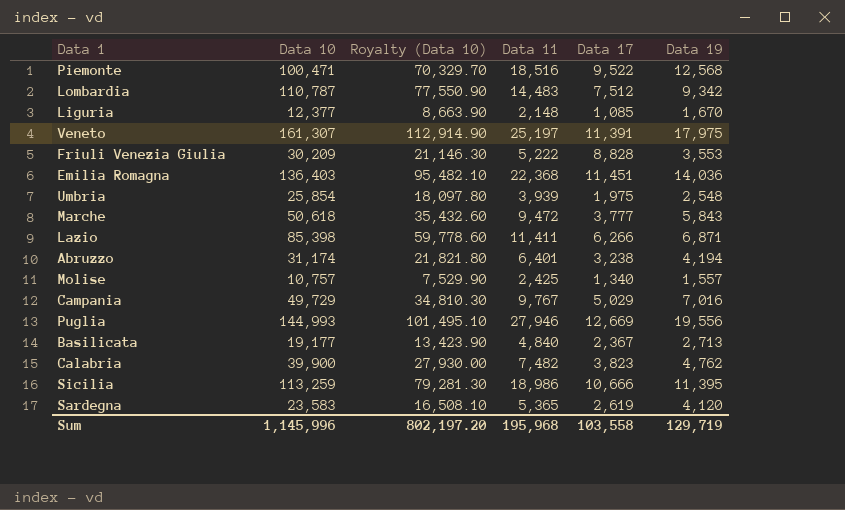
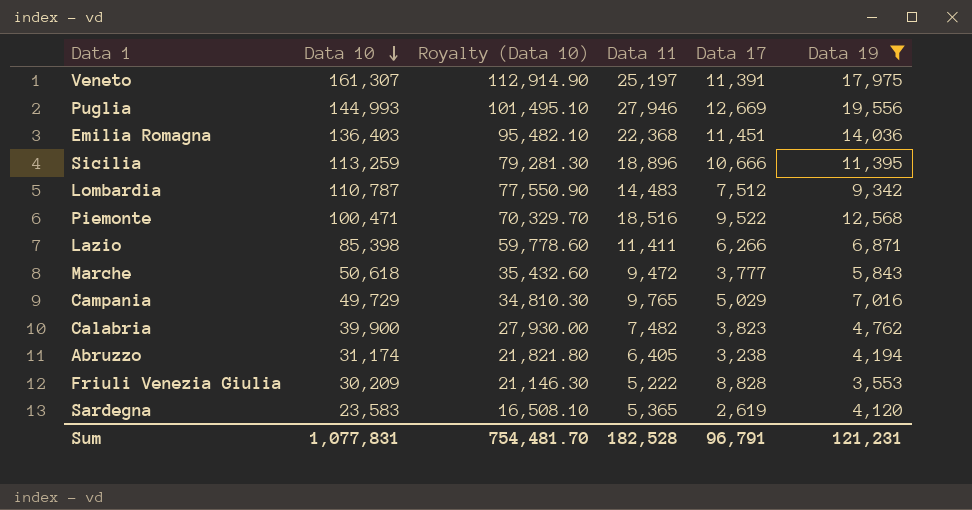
filter: none -> Data 19 >= 3,553
row order: none -> Data 10 descending
Sicilia | Data 11: 18,986 -> 18,896
Campania | Data 11: 9,767 -> 9,765
Abruzzo | Data 11: 6,401 -> 6,405
Sum | Data 10: 1,145,996 -> 1,077,831
Sum | Royalty (Data 10): 802,197.20 -> 754,481.70
Sum | Data 11: 195,968 -> 182,528
Sum | Data 17: 103,558 -> 96,791
Sum | Data 19: 129,719 -> 121,231

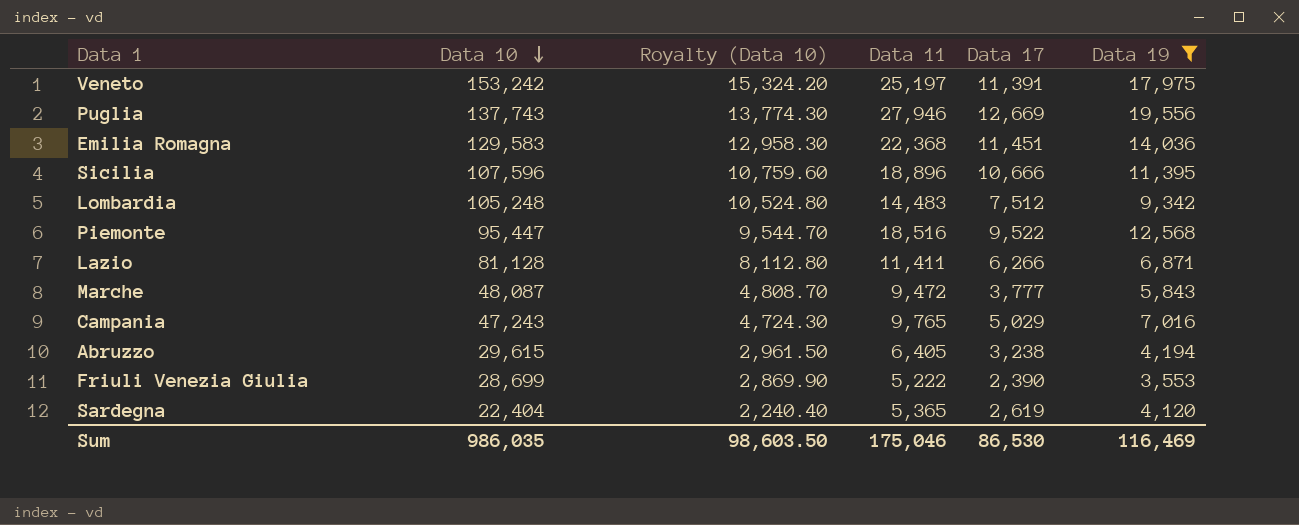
column Royalty (Data 10) | formula: [Data 10] * 0.7 -> [Data 10] * 0.1
row Calabria: 39,900 | 27,930.00 | 7,482 | 3,823 | 4,762 -> none
Veneto | Data 10: 161,307 -> 153,242
Puglia | Data 10: 144,993 -> 137,743
Emilia Romagna | Data 10: 136,403 -> 129,583
Sicilia | Data 10: 113,259 -> 107,596
Lombardia | Data 10: 110,787 -> 105,248
Piemonte | Data 10: 100,471 -> 95,447
Lazio | Data 10: 85,398 -> 81,128
Marche | Data 10: 50,618 -> 48,087
Campania | Data 10: 49,729 -> 47,243
Abruzzo | Data 10: 31,174 -> 29,615
Friuli Venezia Giulia | Data 10: 30,209 -> 28,699
Friuli Venezia Giulia | Data 17: 8,828 -> 2,390
Sardegna | Data 10: 23,583 -> 22,404
Sum | Data 10: 1,077,831 -> 986,035
Sum | Royalty (Data 10): 754,481.70 -> 98,603.50
Sum | Data 11: 182,528 -> 175,046
Sum | Data 17: 96,791 -> 86,530
Sum | Data 19: 121,231 -> 116,469

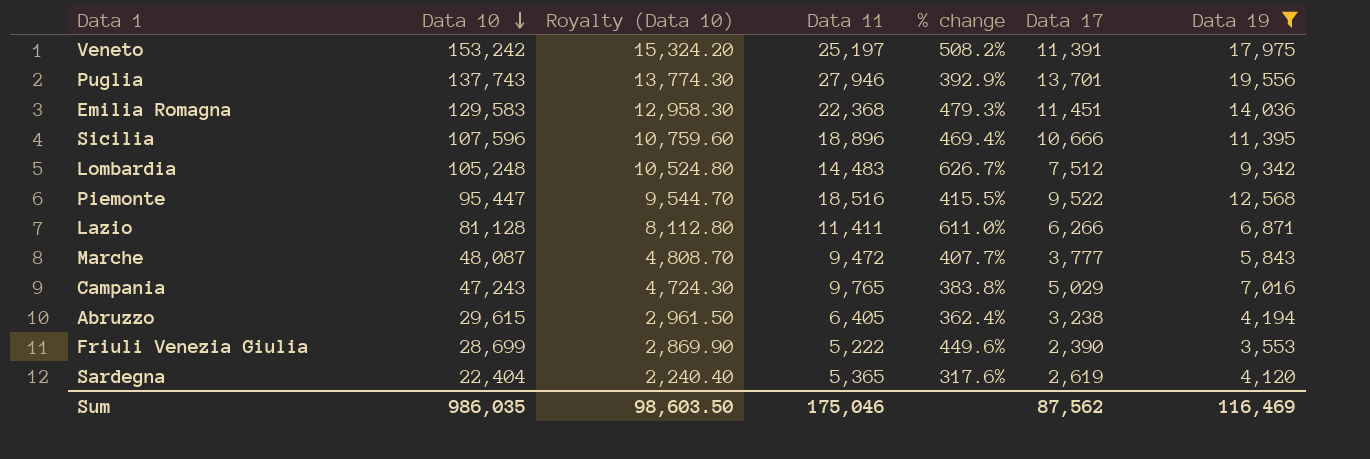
column % change | formula: none -> ([Data 10] - [Data 11]) / [Data 11]
Puglia | Data 17: 12,669 -> 13,701
Sum | Data 17: 86,530 -> 87,562

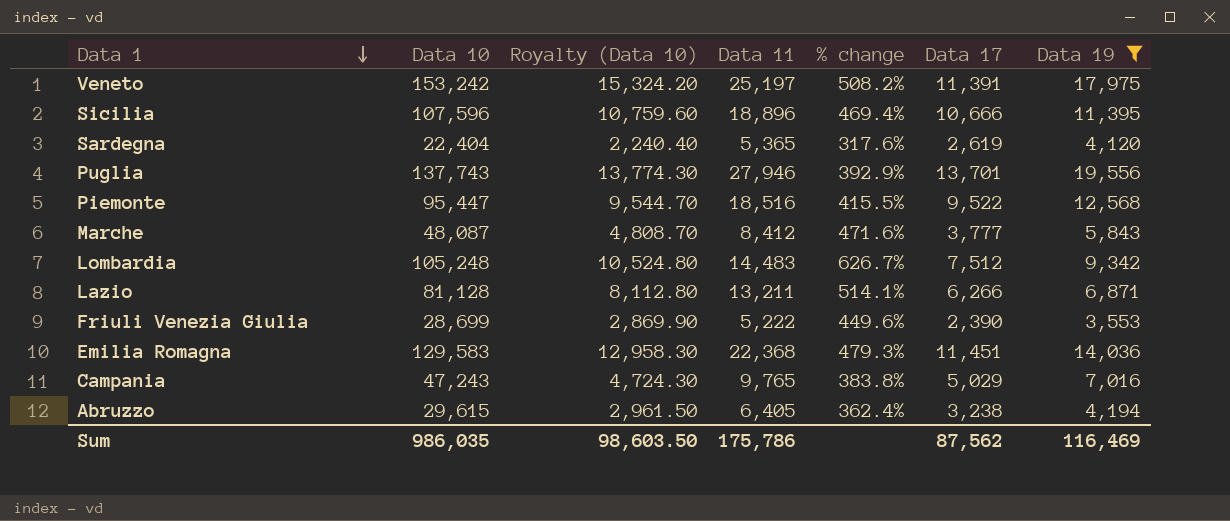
row order: Data 10 descending -> Data 1 descending
Marche | Data 11: 9,472 -> 8,412
Marche | % change: 407.7% -> 471.6%
Lazio | Data 11: 11,411 -> 13,211
Lazio | % change: 611.0% -> 514.1%
Sum | Data 11: 175,046 -> 175,786

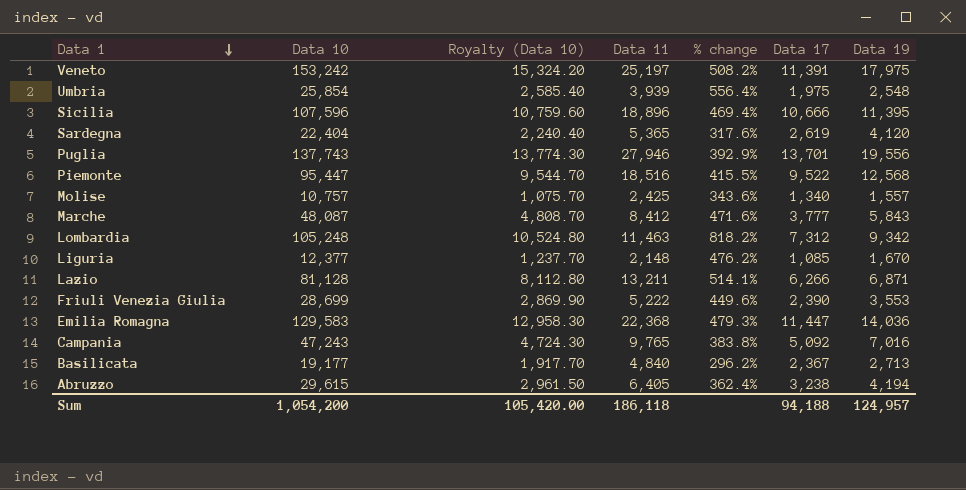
filter: Data 19 >= 3,553 -> none
Lombardia | Data 11: 14,483 -> 11,463
Lombardia | % change: 626.7% -> 818.2%
Lombardia | Data 17: 7,512 -> 7,312
Emilia Romagna | Data 17: 11,451 -> 11,447
Campania | Data 17: 5,029 -> 5,092
Sum | Data 10: 986,035 -> 1,054,200
Sum | Royalty (Data 10): 98,603.50 -> 105,420.00
Sum | Data 11: 175,786 -> 186,118
Sum | Data 17: 87,562 -> 94,188
Sum | Data 19: 116,469 -> 124,957

